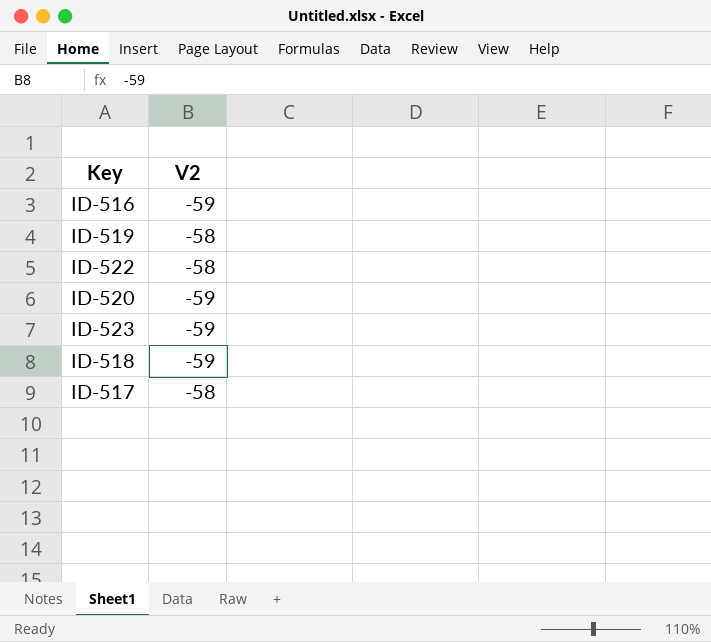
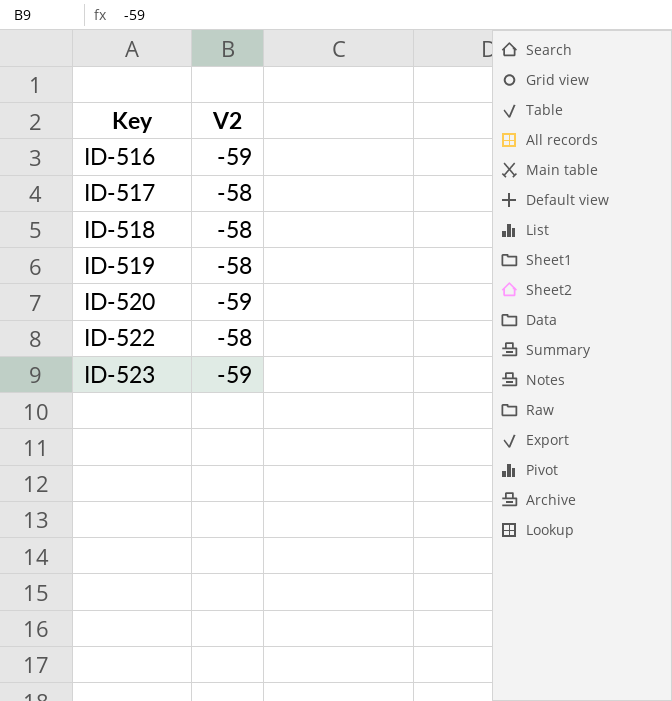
row order: none -> Key ascending
ID-518 | V2: -59 -> -58

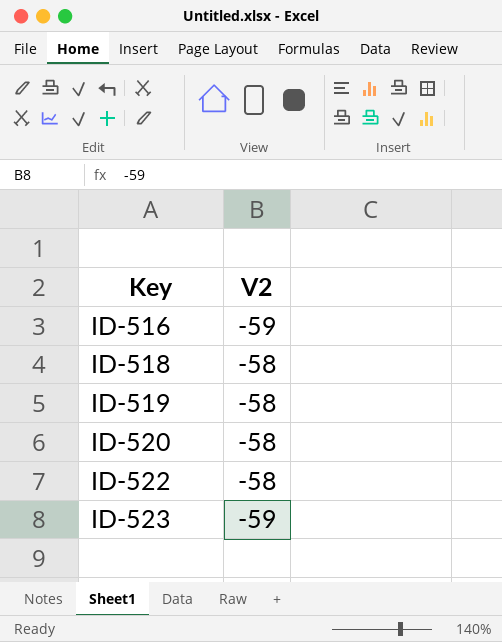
row ID-517: -58 -> none
ID-520 | V2: -59 -> -58

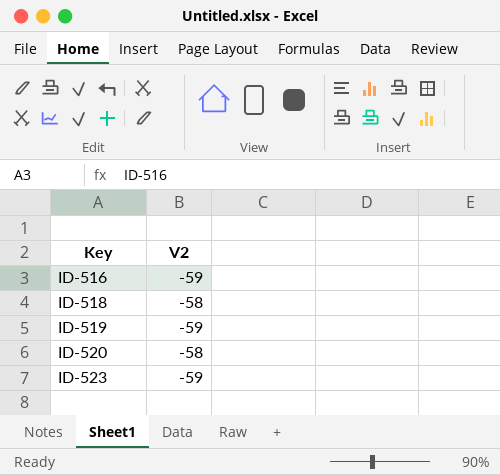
row ID-522: -58 -> none
ID-519 | V2: -58 -> -59

